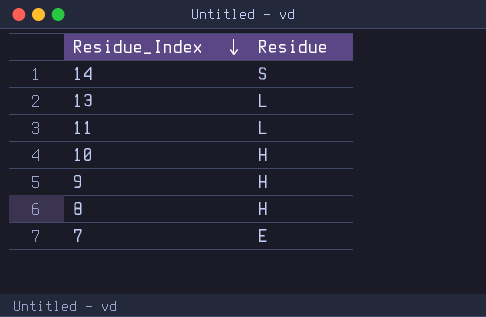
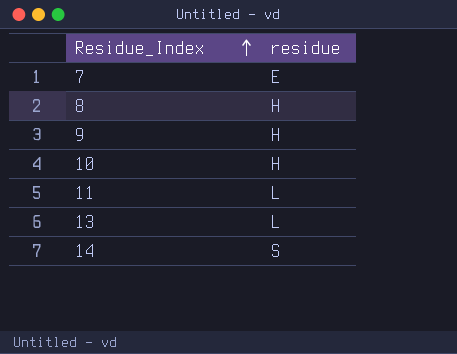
row order: Residue_Index descending -> Residue_Index ascending
column name: Residue -> residue

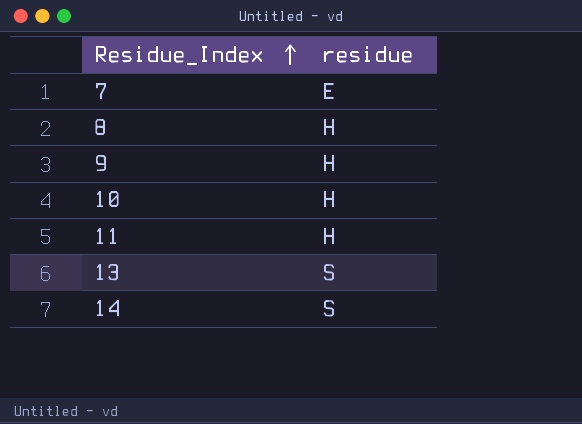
11 | residue: L -> H
13 | residue: L -> S

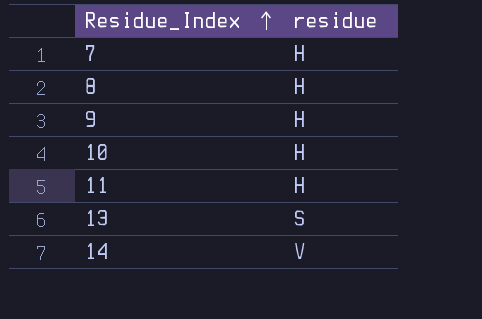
7 | residue: E -> H
14 | residue: S -> V

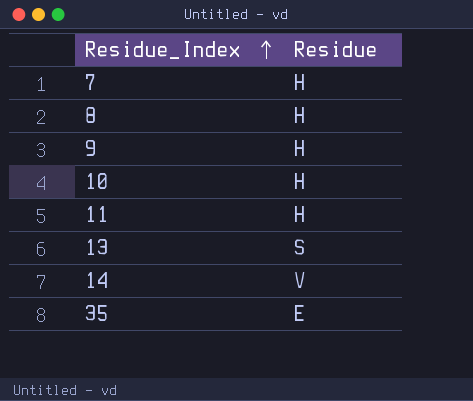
column name: residue -> Residue
row 35: none -> E

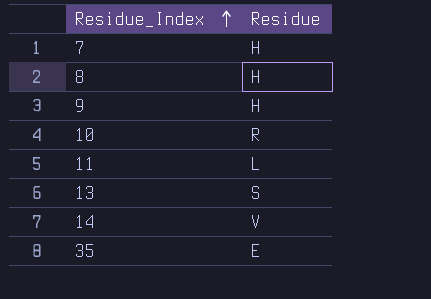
10 | Residue: H -> R
11 | Residue: H -> L

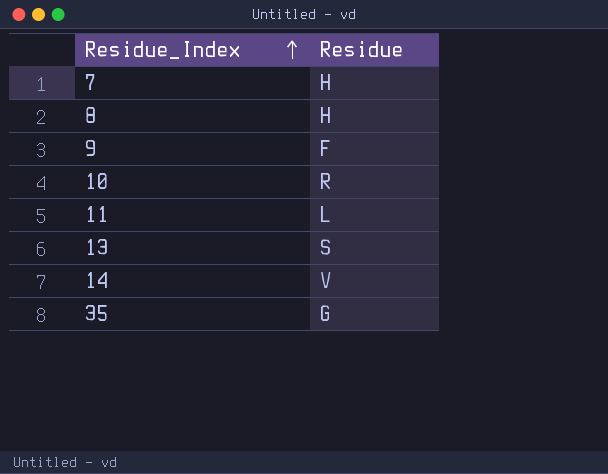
9 | Residue: H -> F
35 | Residue: E -> G

